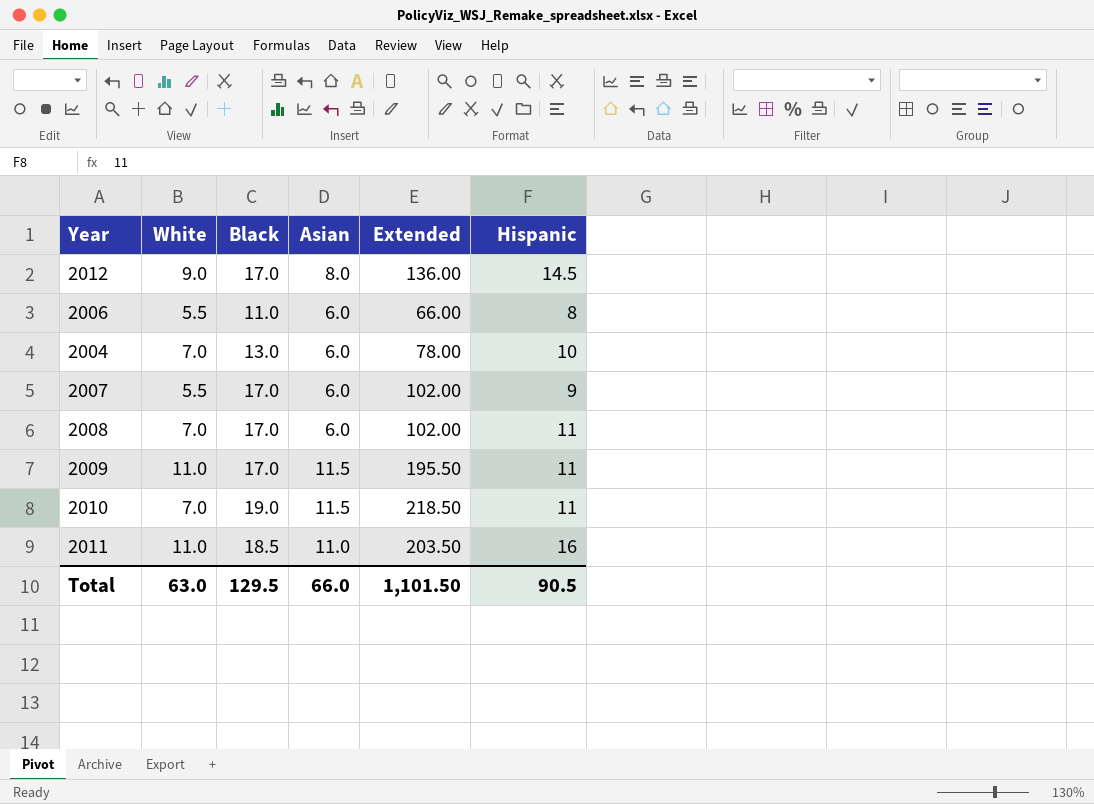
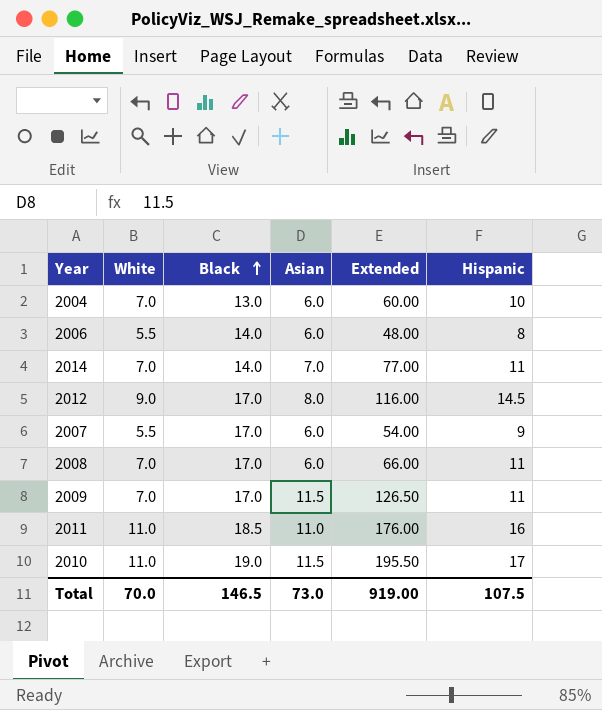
row order: none -> Black ascending
column Extended | formula: [Black] * [Asian] -> [Asian] * [Hispanic]
2006 | Black: 11.0 -> 14.0
row 2014: none -> 7.0 | 14.0 | 7.0 | 77.00 | 11
2009 | White: 11.0 -> 7.0
2010 | White: 7.0 -> 11.0
2010 | Hispanic: 11 -> 17
Total | White: 63.0 -> 70.0
Total | Black: 129.5 -> 146.5
Total | Asian: 66.0 -> 73.0
Total | Extended: 1,101.50 -> 919.00
Total | Hispanic: 90.5 -> 107.5

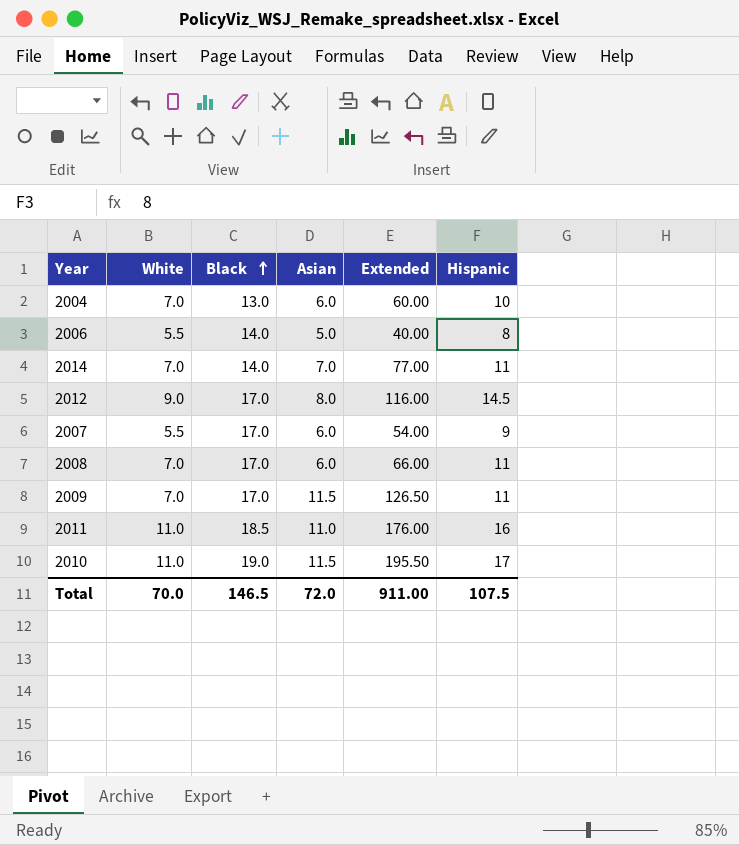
2006 | Asian: 6.0 -> 5.0
2006 | Extended: 48.00 -> 40.00
Total | Asian: 73.0 -> 72.0
Total | Extended: 919.00 -> 911.00

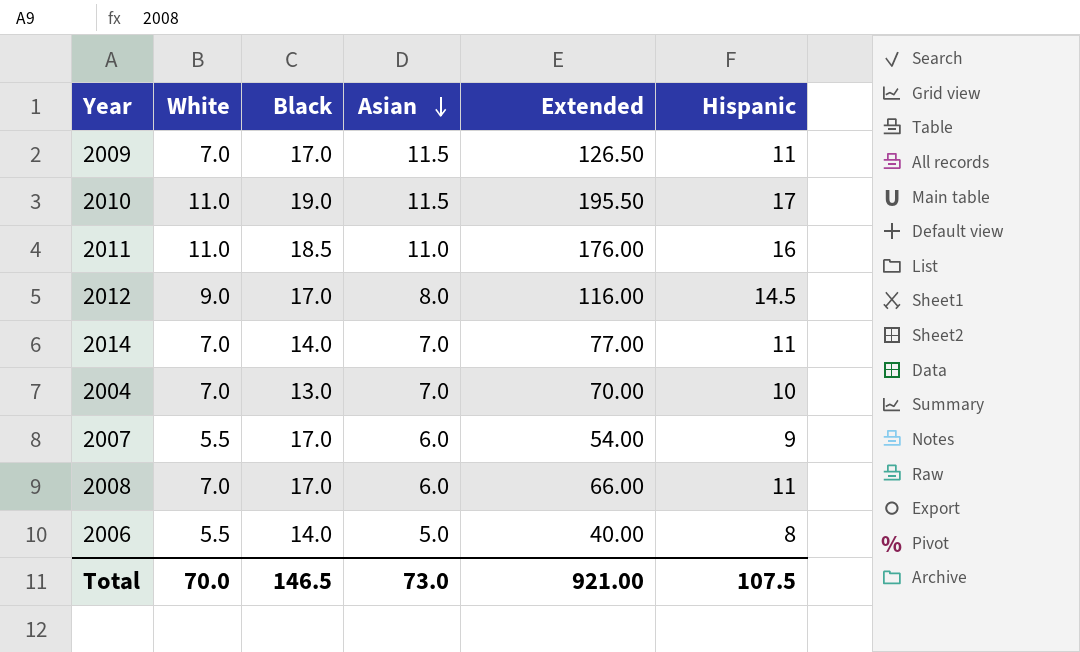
row order: Black ascending -> Asian descending
2004 | Asian: 6.0 -> 7.0
2004 | Extended: 60.00 -> 70.00
Total | Asian: 72.0 -> 73.0
Total | Extended: 911.00 -> 921.00

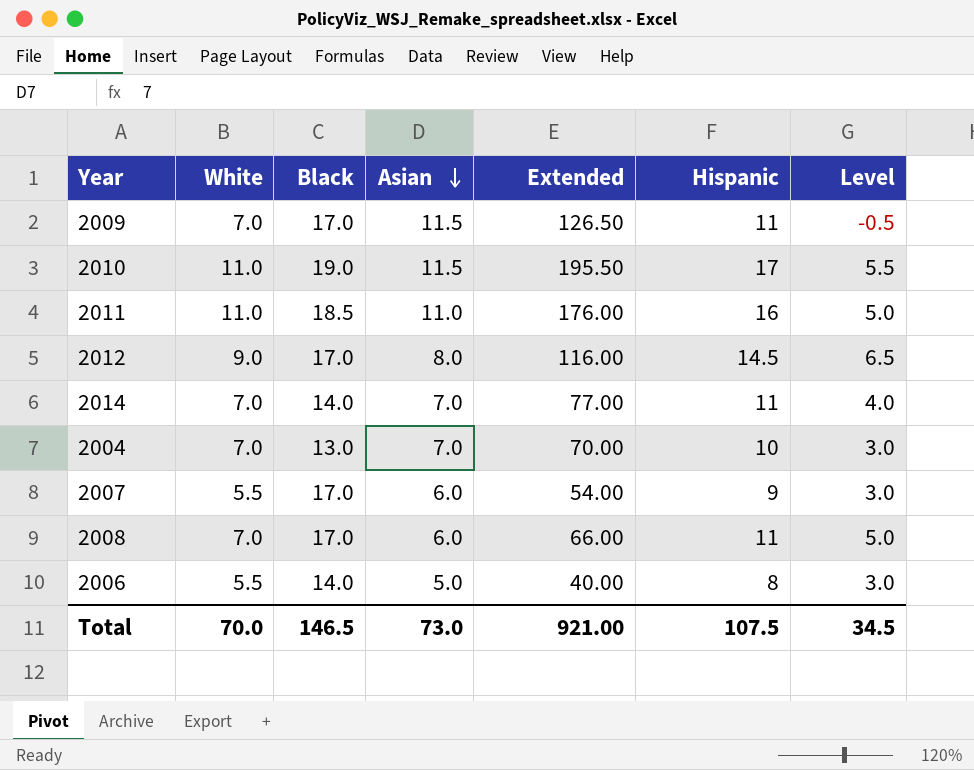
column Level | formula: none -> [Hispanic] - [Asian]

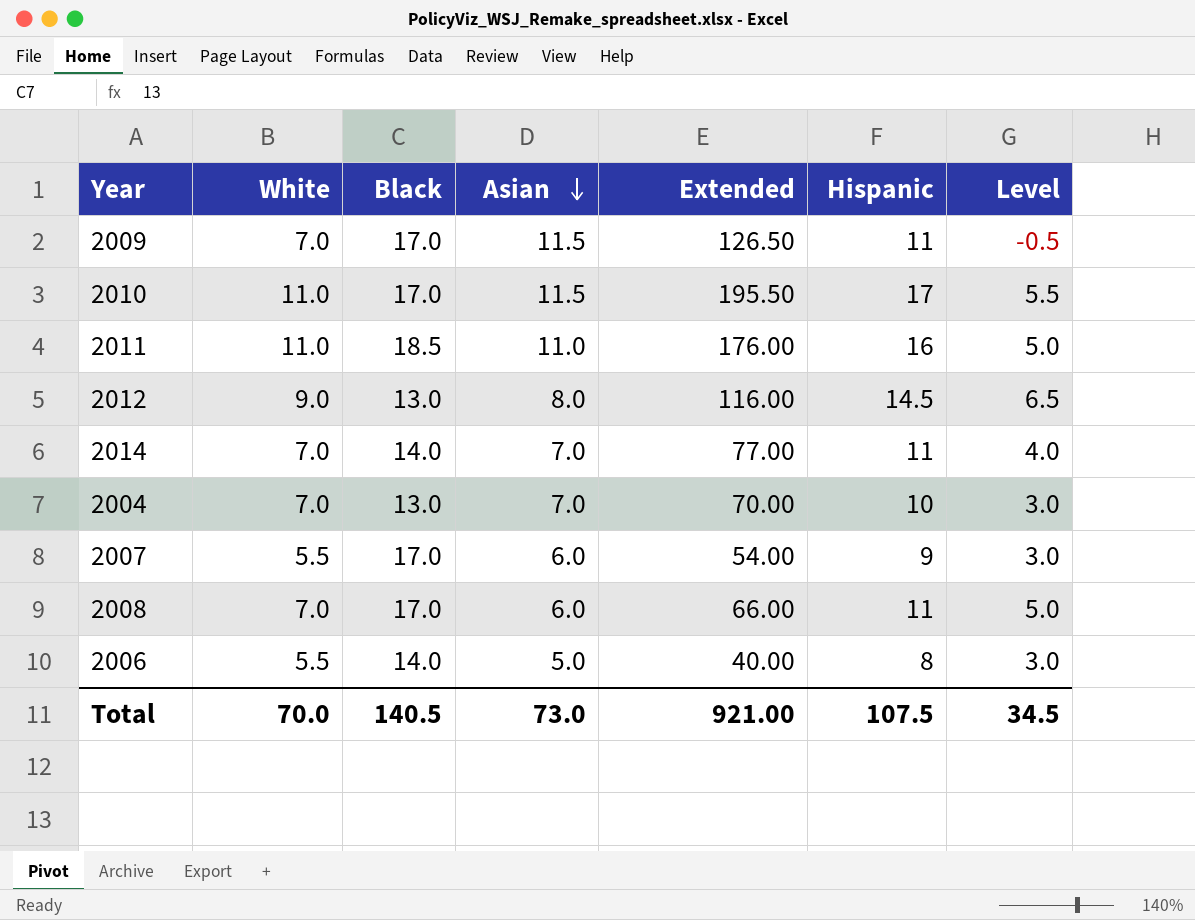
2010 | Black: 19.0 -> 17.0
2012 | Black: 17.0 -> 13.0
Total | Black: 146.5 -> 140.5

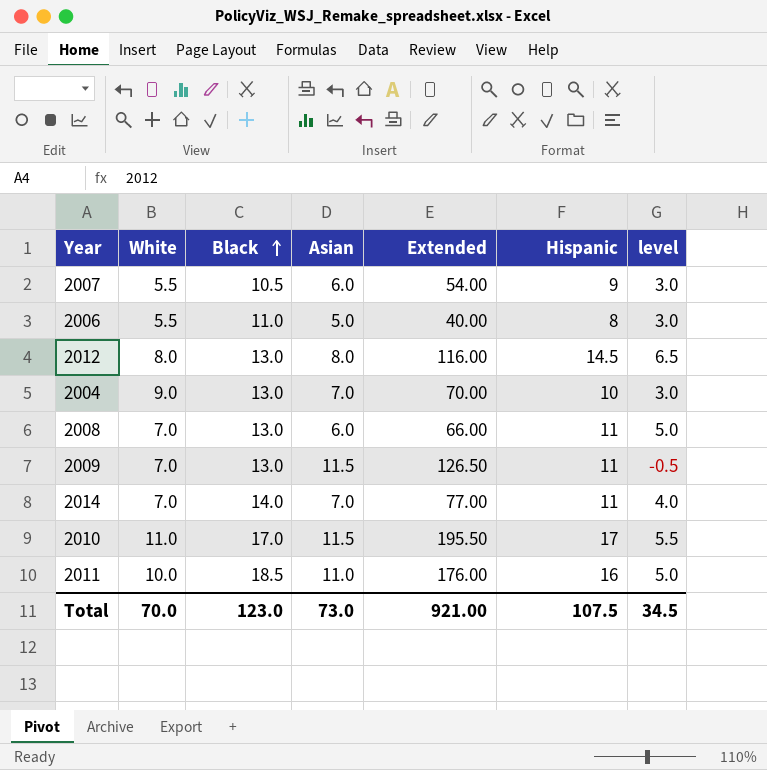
row order: Asian descending -> Black ascending
column name: Level -> level
2007 | Black: 17.0 -> 10.5
2006 | Black: 14.0 -> 11.0
2012 | White: 9.0 -> 8.0
2004 | White: 7.0 -> 9.0
2008 | Black: 17.0 -> 13.0
2009 | Black: 17.0 -> 13.0
2011 | White: 11.0 -> 10.0
Total | Black: 140.5 -> 123.0

